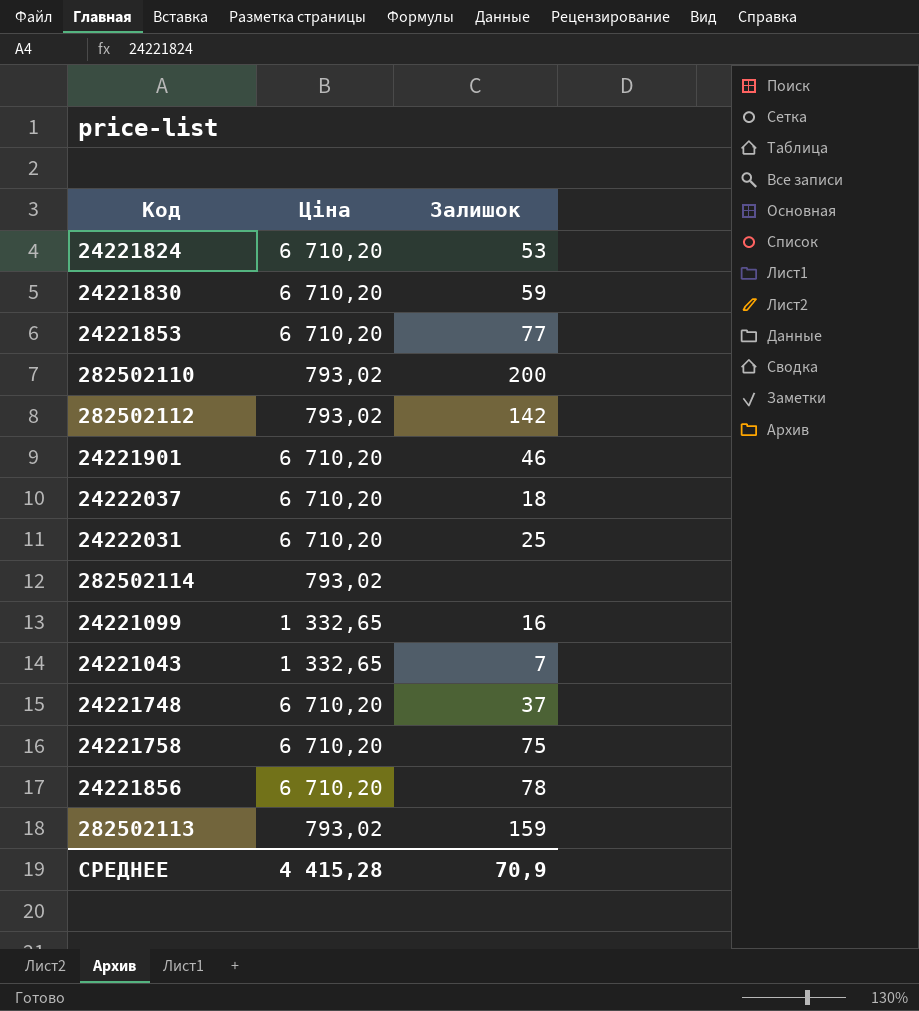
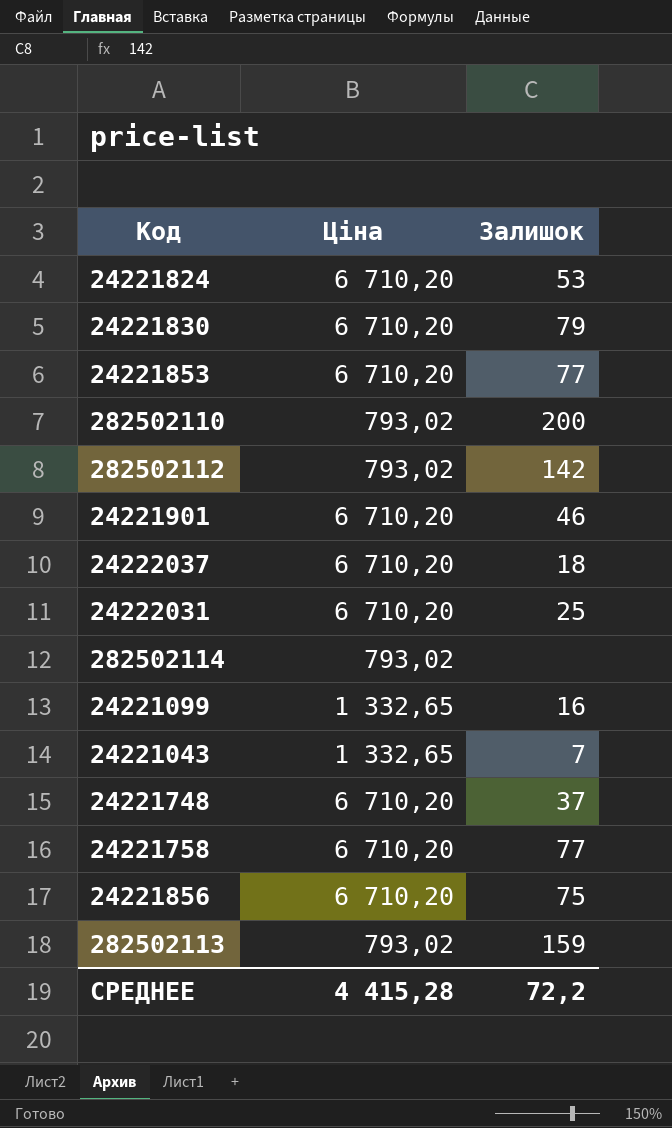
24221830 | Залишок: 59 -> 79
24221758 | Залишок: 75 -> 77
24221856 | Залишок: 78 -> 75
СРЕДНЕЕ | Залишок: 70,9 -> 72,2

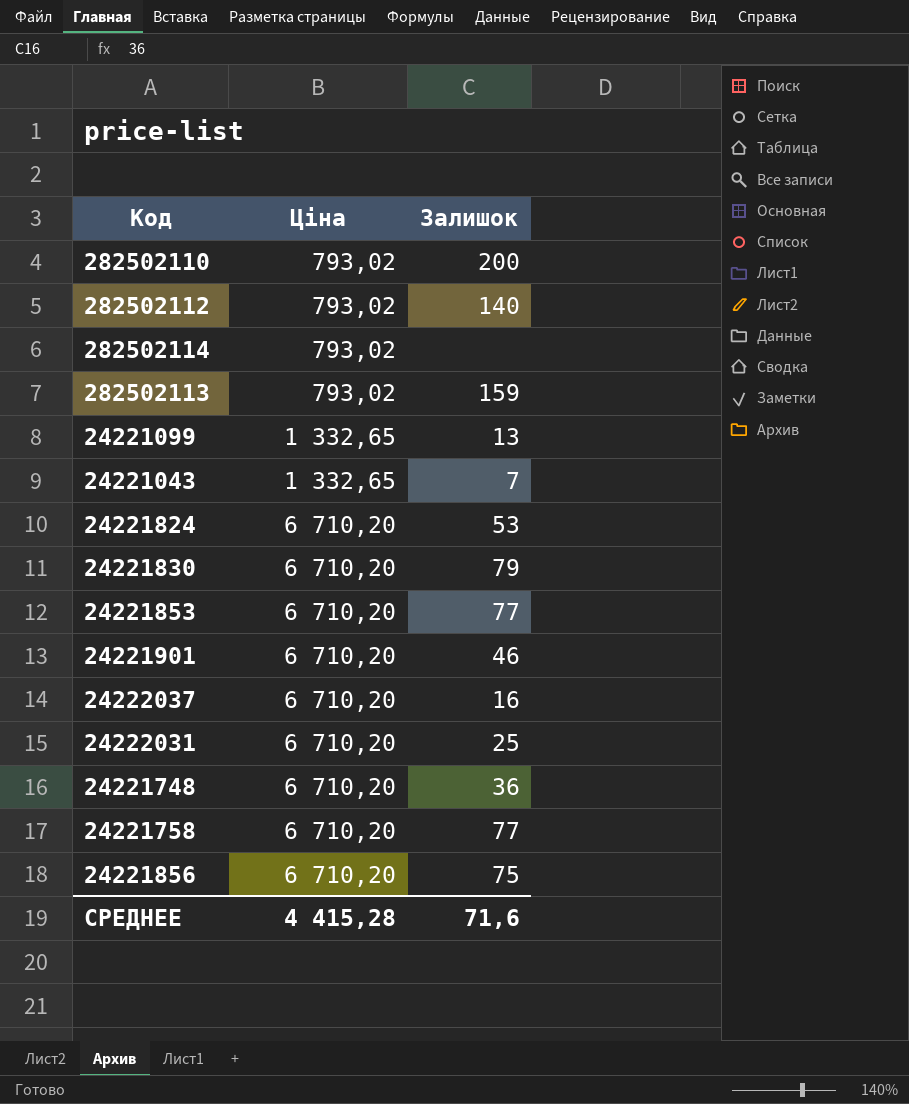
row order: none -> Ціна ascending
282502112 | Залишок: 142 -> 140
24221099 | Залишок: 16 -> 13
24222037 | Залишок: 18 -> 16
24221748 | Залишок: 37 -> 36
СРЕДНЕЕ | Залишок: 72,2 -> 71,6

